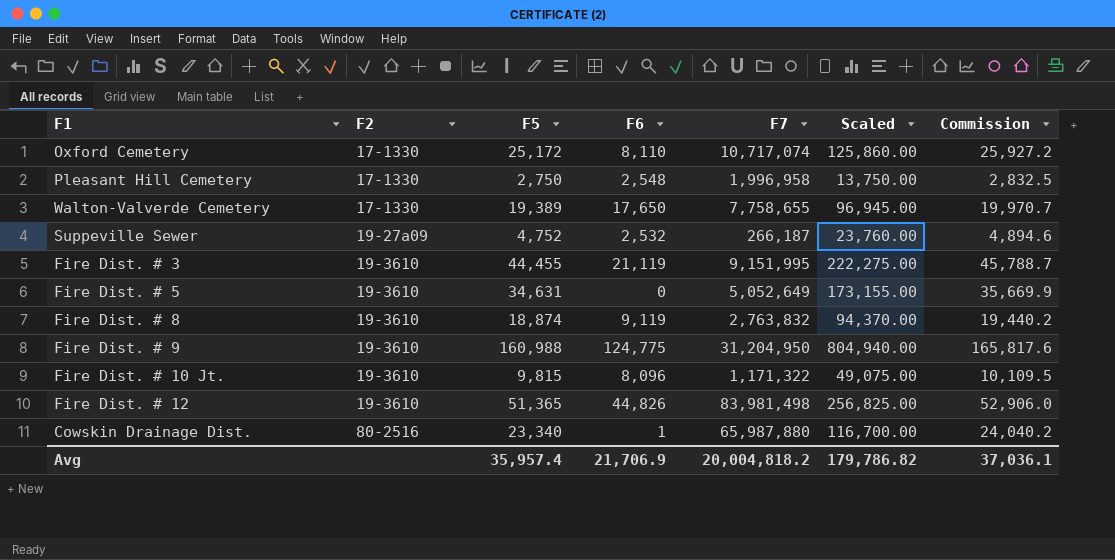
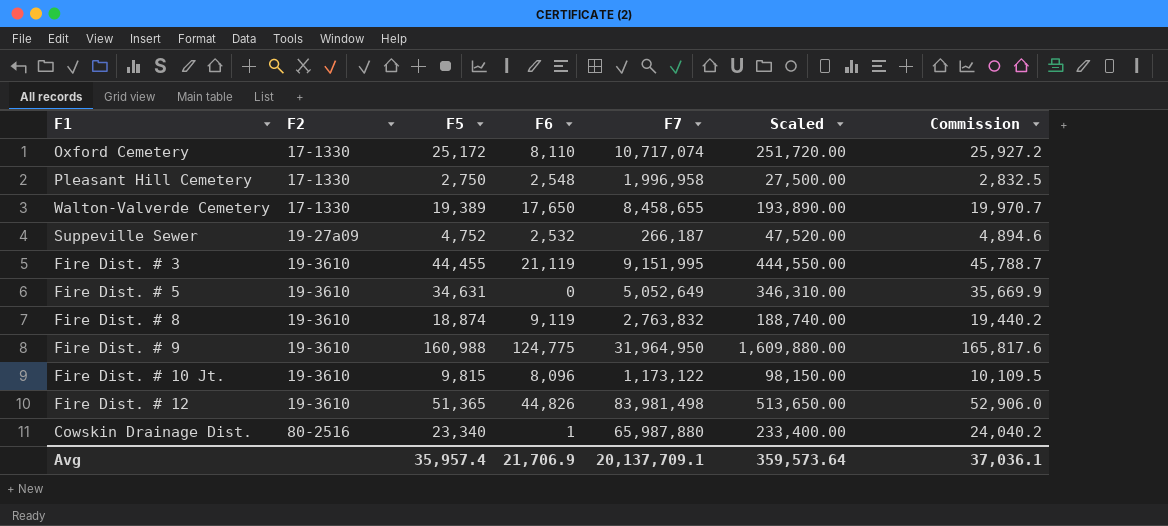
column Scaled | formula: [F5] * 5 -> [F5] * 10
Walton-Valverde Cemetery | F7: 7,758,655 -> 8,458,655
Fire Dist. # 9 | F7: 31,204,950 -> 31,964,950
Fire Dist. # 10 Jt. | F7: 1,171,322 -> 1,173,122
Avg | F7: 20,004,818.2 -> 20,137,709.1
Avg | Scaled: 179,786.82 -> 359,573.64

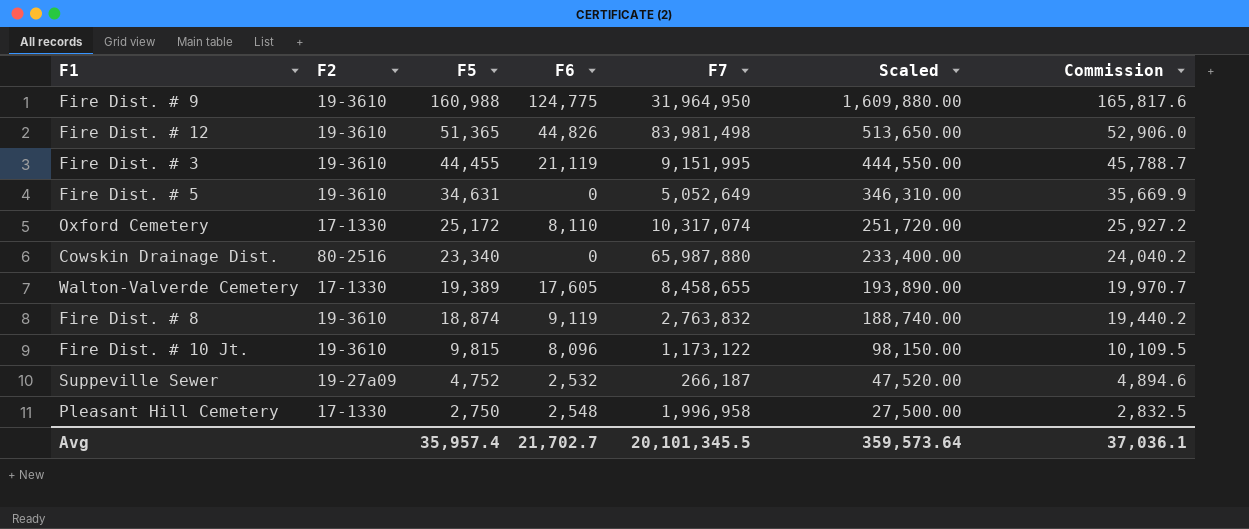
row order: F2 ascending -> F5 descending
Oxford Cemetery | F7: 10,717,074 -> 10,317,074
Cowskin Drainage Dist. | F6: 1 -> 0
Walton-Valverde Cemetery | F6: 17,650 -> 17,605
Avg | F6: 21,706.9 -> 21,702.7
Avg | F7: 20,137,709.1 -> 20,101,345.5

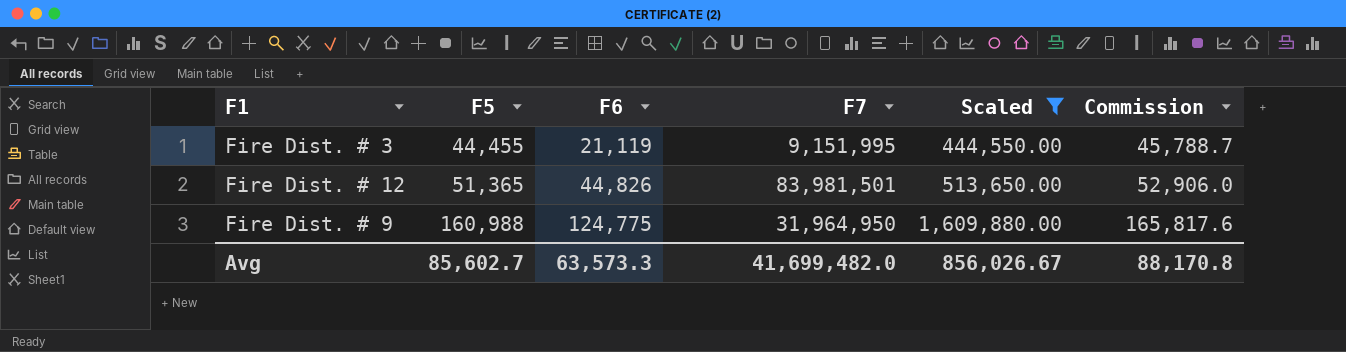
filter: none -> Scaled >= 444,550.00
row order: F5 descending -> F5 ascending
column F2 | position: 2 -> none
Fire Dist. # 12 | F7: 83,981,498 -> 83,981,501
Avg | F5: 35,957.4 -> 85,602.7
Avg | F6: 21,702.7 -> 63,573.3
Avg | F7: 20,101,345.5 -> 41,699,482.0
Avg | Scaled: 359,573.64 -> 856,026.67
Avg | Commission: 37,036.1 -> 88,170.8

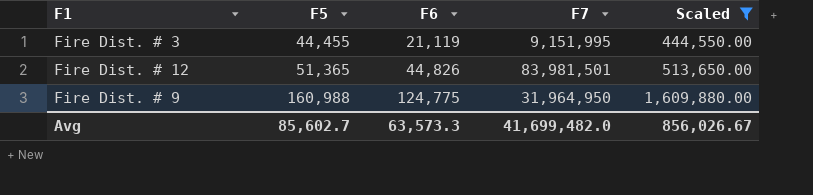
column Commission | formula: [F5] * 1.03 -> none

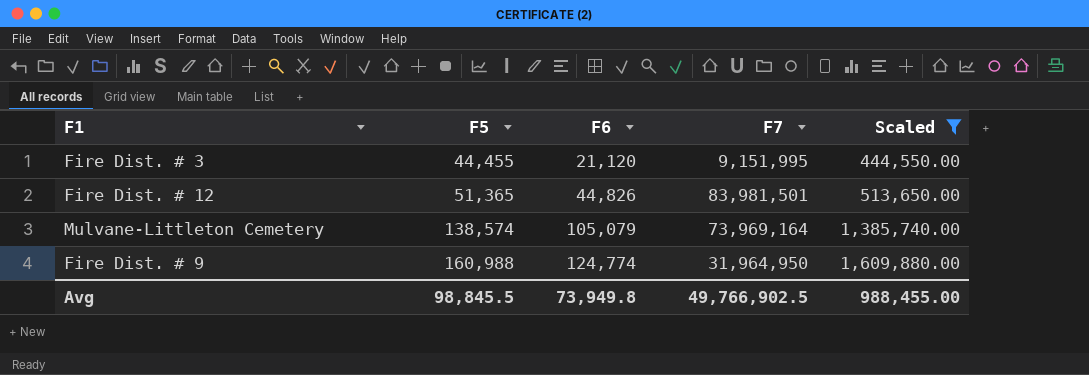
Fire Dist. # 3 | F6: 21,119 -> 21,120
row Mulvane-Littleton Cemetery: none -> 138,574 | 105,079 | 73,969,164 | 1,385,740.00
Fire Dist. # 9 | F6: 124,775 -> 124,774
Avg | F5: 85,602.7 -> 98,845.5
Avg | F6: 63,573.3 -> 73,949.8
Avg | F7: 41,699,482.0 -> 49,766,902.5
Avg | Scaled: 856,026.67 -> 988,455.00

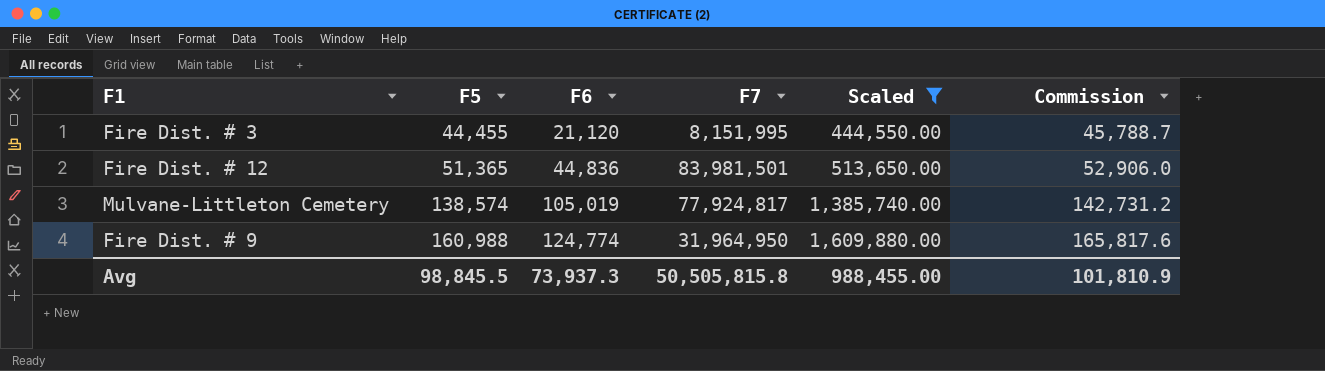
column Commission | formula: none -> [F5] * 1.03
Fire Dist. # 3 | F7: 9,151,995 -> 8,151,995
Fire Dist. # 12 | F6: 44,826 -> 44,836
Mulvane-Littleton Cemetery | F6: 105,079 -> 105,019
Mulvane-Littleton Cemetery | F7: 73,969,164 -> 77,924,817
Avg | F6: 73,949.8 -> 73,937.3
Avg | F7: 49,766,902.5 -> 50,505,815.8

